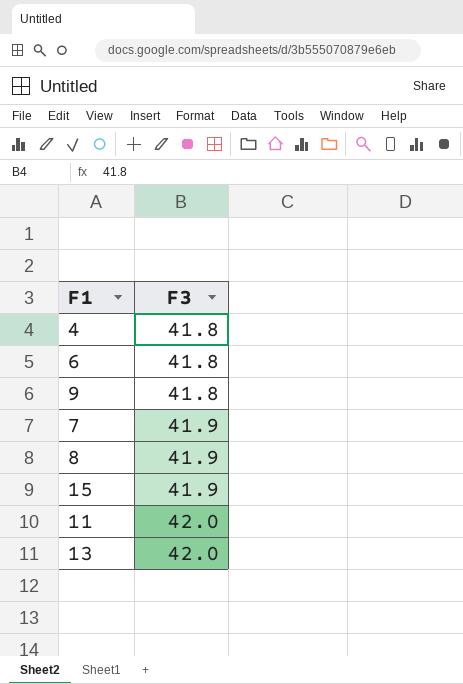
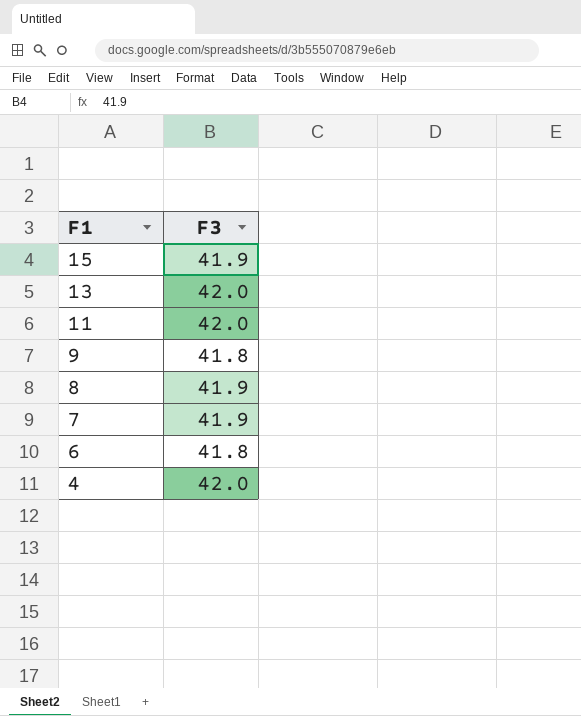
row order: F3 ascending -> F1 descending
4 | F3: 41.8 -> 42.0

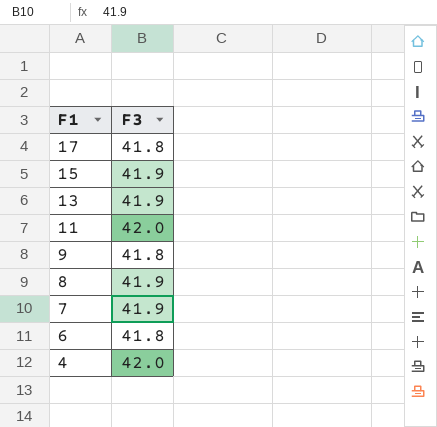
row 17: none -> 41.8
13 | F3: 42.0 -> 41.9

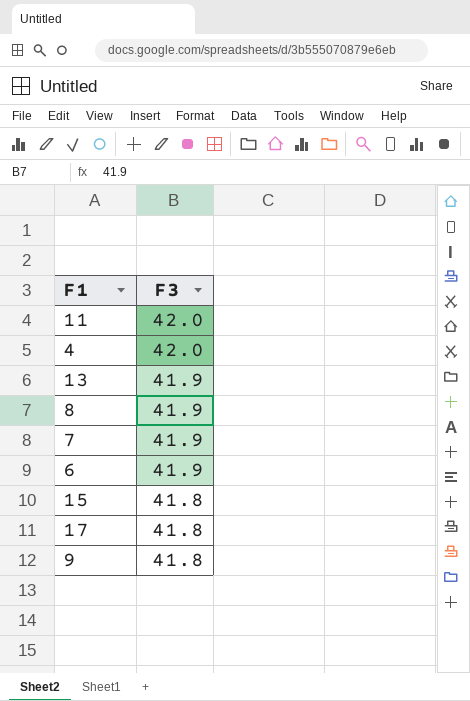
row order: F1 descending -> F3 descending
6 | F3: 41.8 -> 41.9
15 | F3: 41.9 -> 41.8

